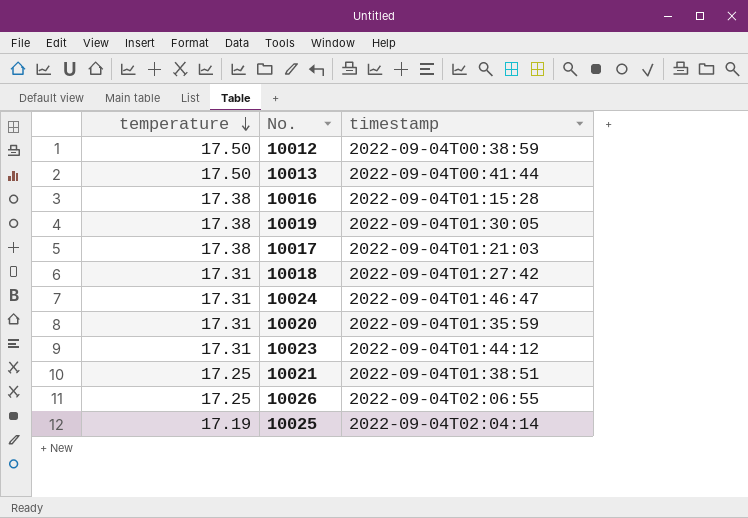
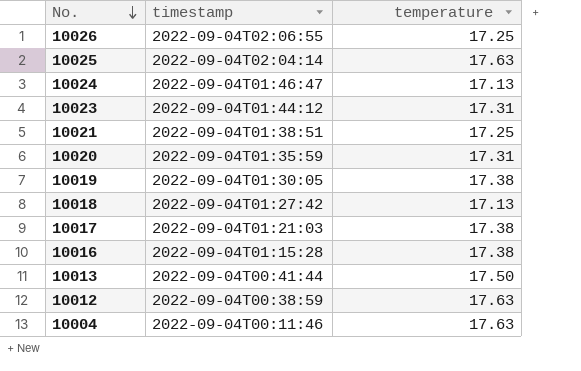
row order: temperature descending -> No. descending
column temperature | position: 1 -> 3
10025 | temperature: 17.19 -> 17.63
10024 | temperature: 17.31 -> 17.13
10018 | temperature: 17.31 -> 17.13
10012 | temperature: 17.50 -> 17.63
row 10004: none -> 2022-09-04T00:11:46 | 17.63

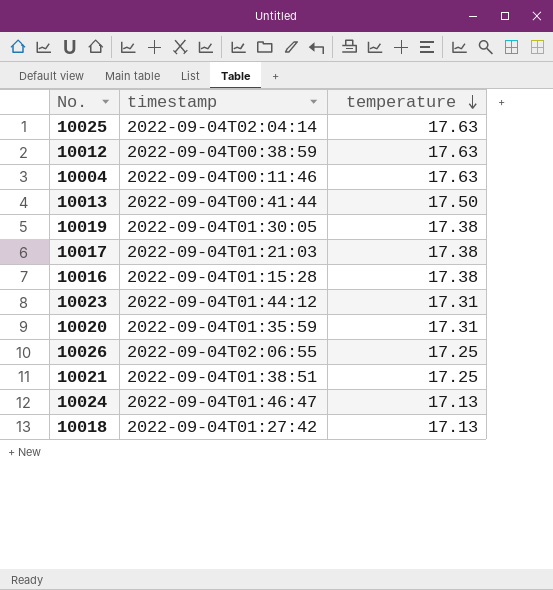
row order: No. descending -> temperature descending

